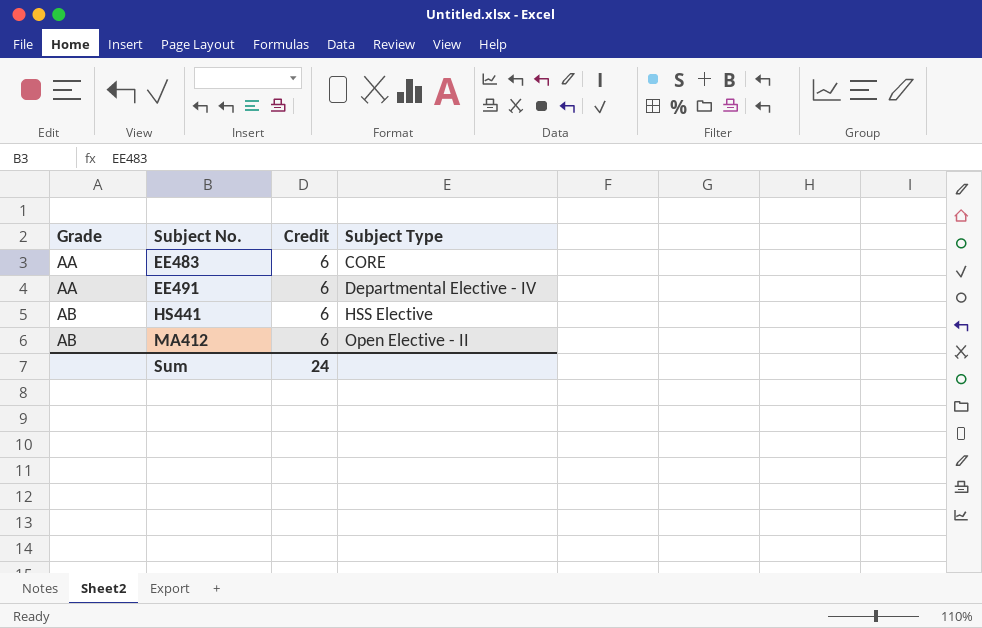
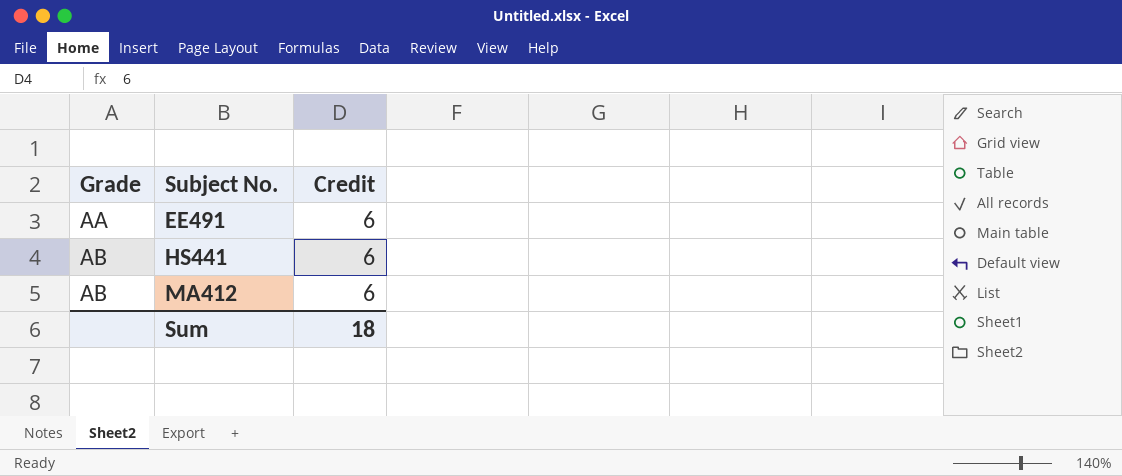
column Subject Type | position: 4 -> none
row EE483: AA | 6 | CORE -> none
Sum | Credit: 24 -> 18

